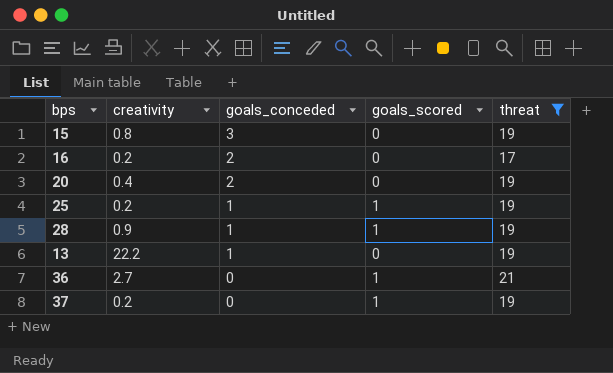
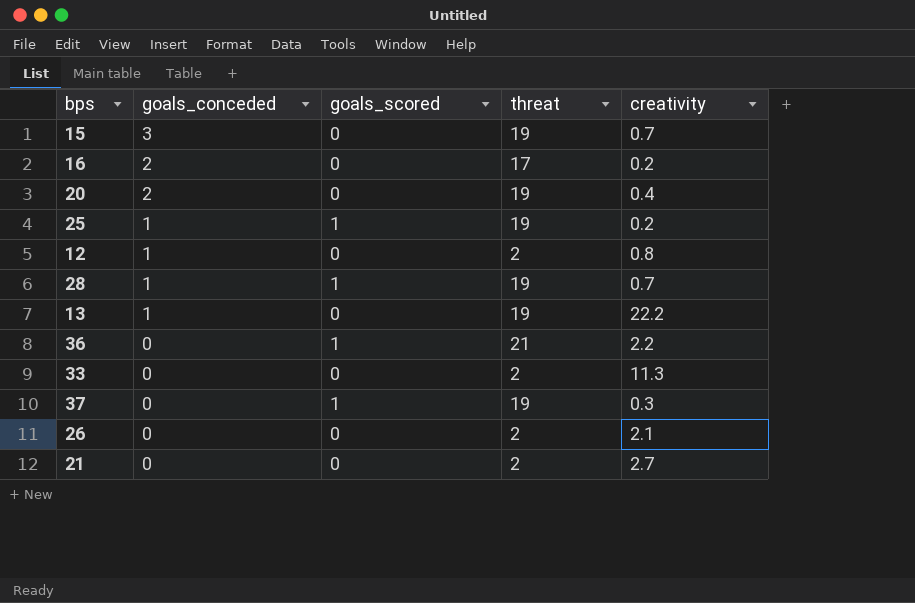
filter: threat != 2 -> none
column creativity | position: 2 -> 5
15 | creativity: 0.8 -> 0.7
28 | creativity: 0.9 -> 0.7
36 | creativity: 2.7 -> 2.2
37 | creativity: 0.2 -> 0.3

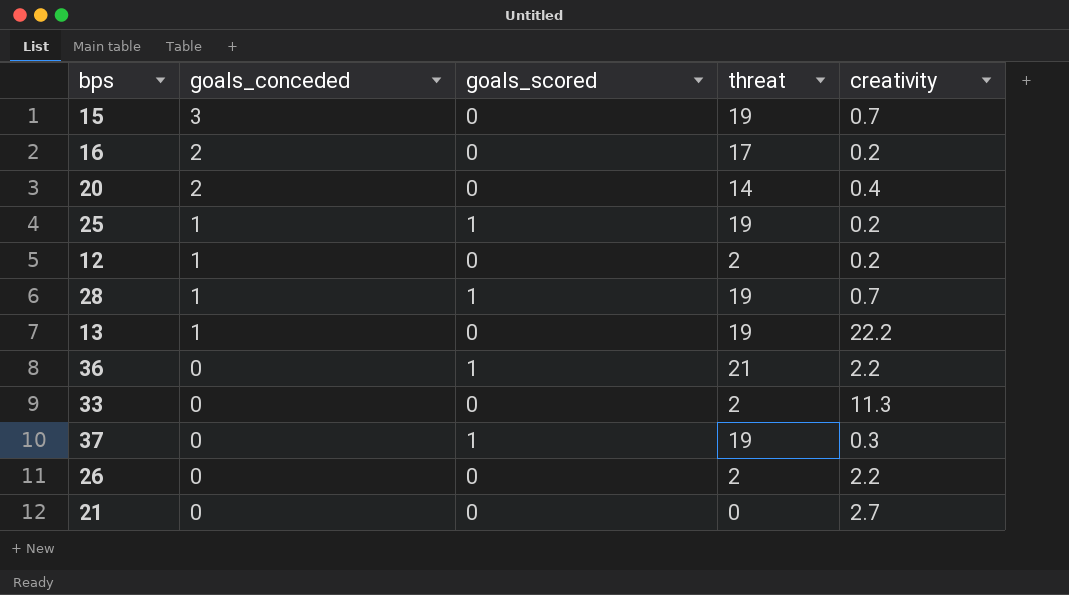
20 | threat: 19 -> 14
12 | creativity: 0.8 -> 0.2
26 | creativity: 2.1 -> 2.2
21 | threat: 2 -> 0

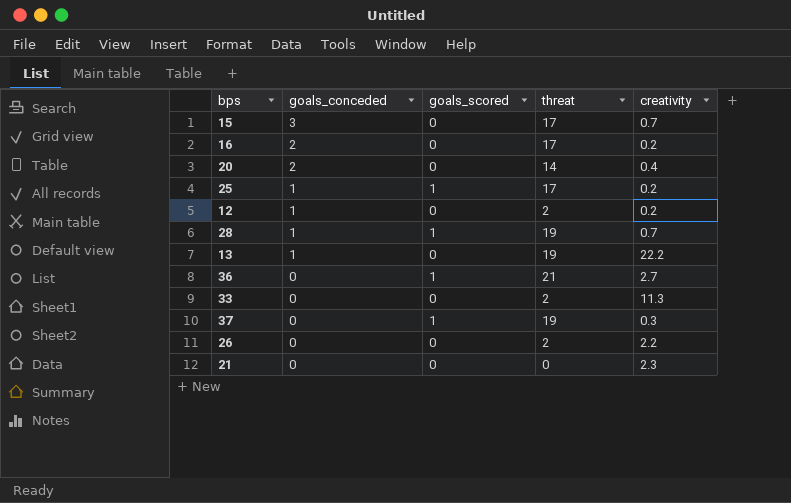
15 | threat: 19 -> 17
25 | threat: 19 -> 17
36 | creativity: 2.2 -> 2.7
21 | creativity: 2.7 -> 2.3

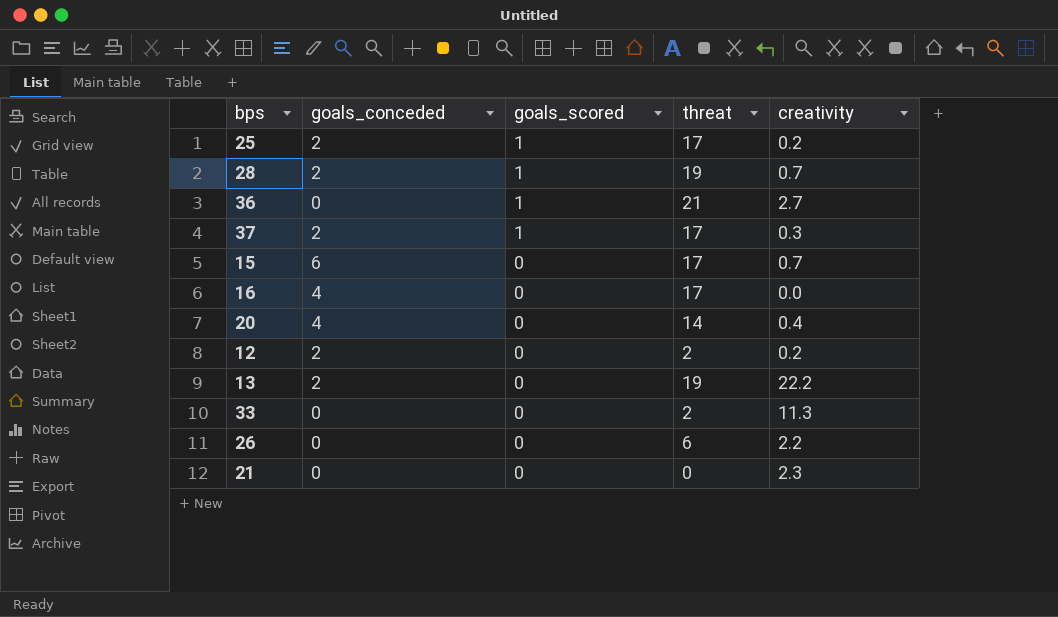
row order: goals_conceded descending -> goals_scored descending
25 | goals_conceded: 1 -> 2
28 | goals_conceded: 1 -> 2
37 | goals_conceded: 0 -> 2
37 | threat: 19 -> 17
15 | goals_conceded: 3 -> 6
16 | goals_conceded: 2 -> 4
16 | creativity: 0.2 -> 0.0
20 | goals_conceded: 2 -> 4
12 | goals_conceded: 1 -> 2
13 | goals_conceded: 1 -> 2
26 | threat: 2 -> 6

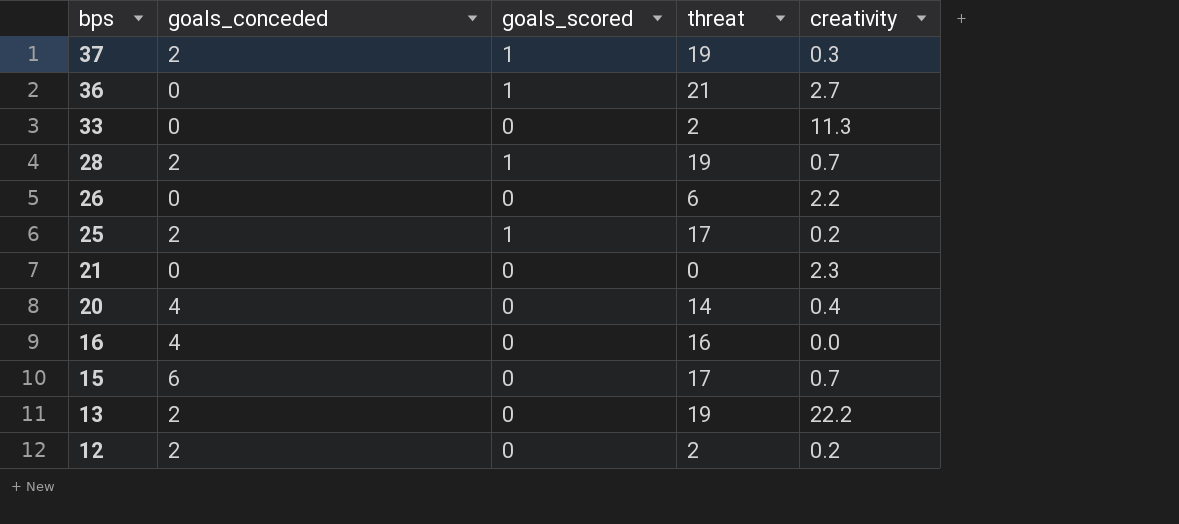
row order: goals_scored descending -> bps descending
37 | threat: 17 -> 19
16 | threat: 17 -> 16

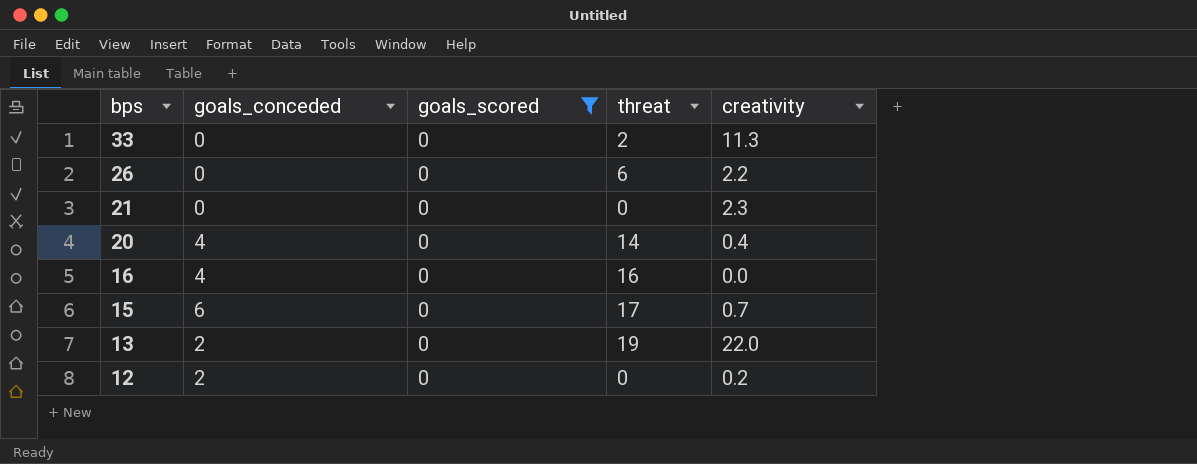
filter: none -> goals_scored = 0
13 | creativity: 22.2 -> 22.0
12 | threat: 2 -> 0

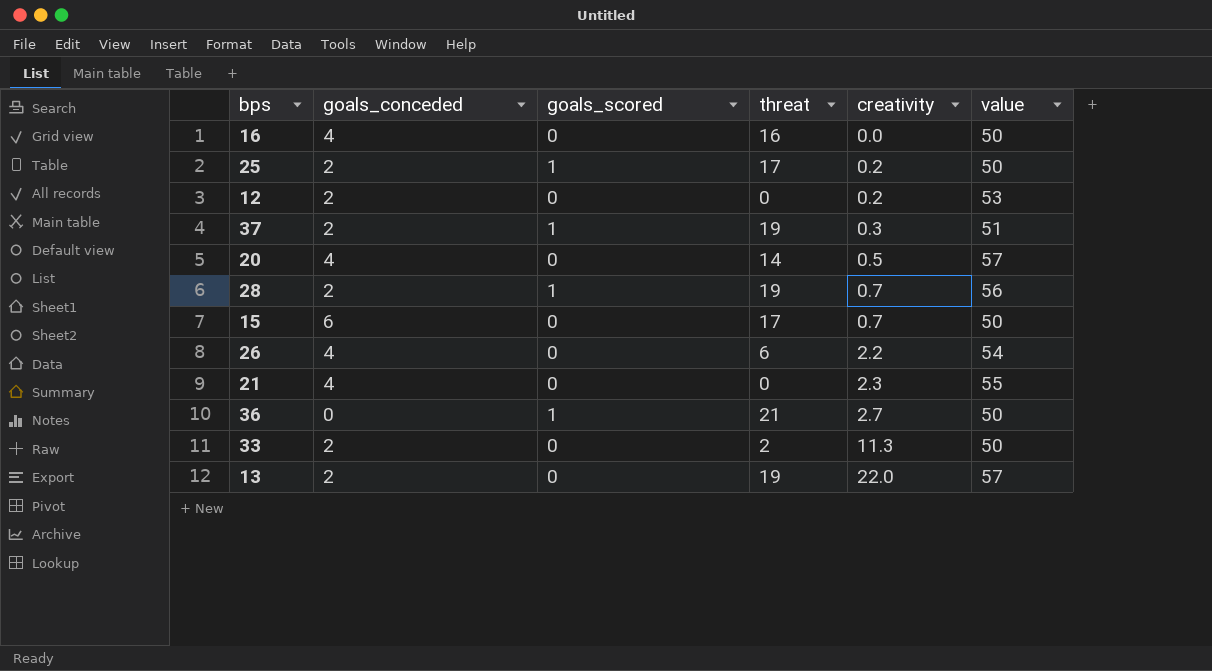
filter: goals_scored = 0 -> none
row order: bps descending -> creativity ascending
column value | position: none -> 6
20 | creativity: 0.4 -> 0.5
26 | goals_conceded: 0 -> 4
21 | goals_conceded: 0 -> 4
33 | goals_conceded: 0 -> 2

